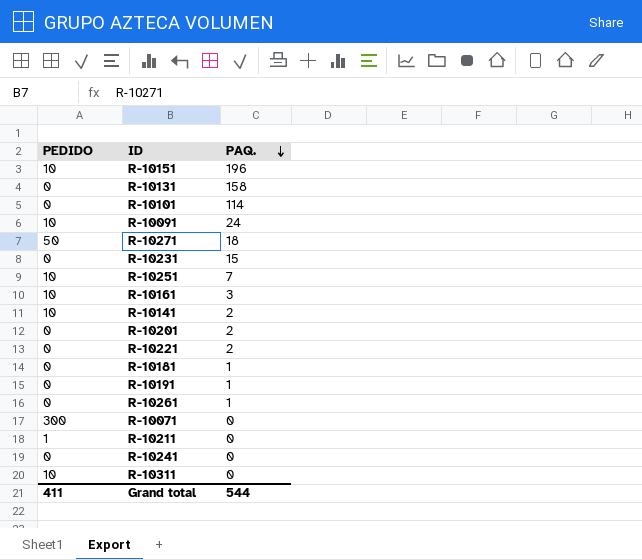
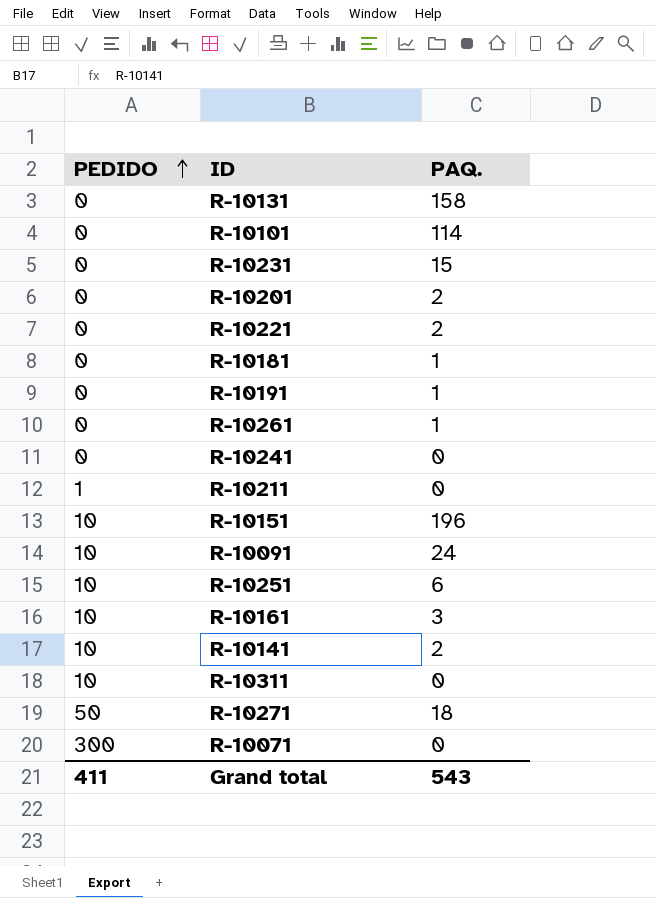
row order: PAQ. descending -> PEDIDO ascending
R-10251 | PAQ.: 7 -> 6
Grand total | PAQ.: 544 -> 543

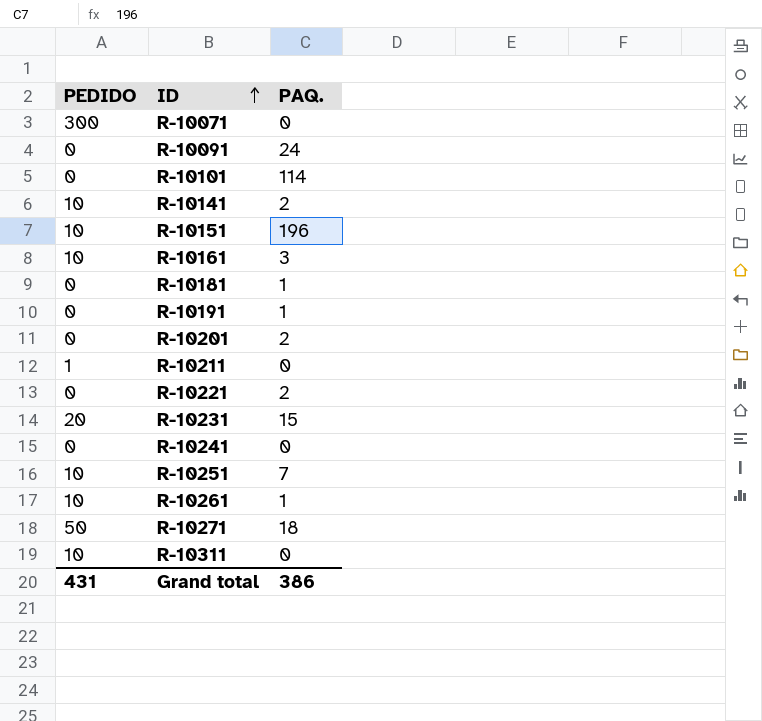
row order: PEDIDO ascending -> ID ascending
row R-10131: 0 | 158 -> none
R-10091 | PEDIDO: 10 -> 0
R-10231 | PEDIDO: 0 -> 20
R-10251 | PAQ.: 6 -> 7
R-10261 | PEDIDO: 0 -> 10
Grand total | PEDIDO: 411 -> 431
Grand total | PAQ.: 543 -> 386

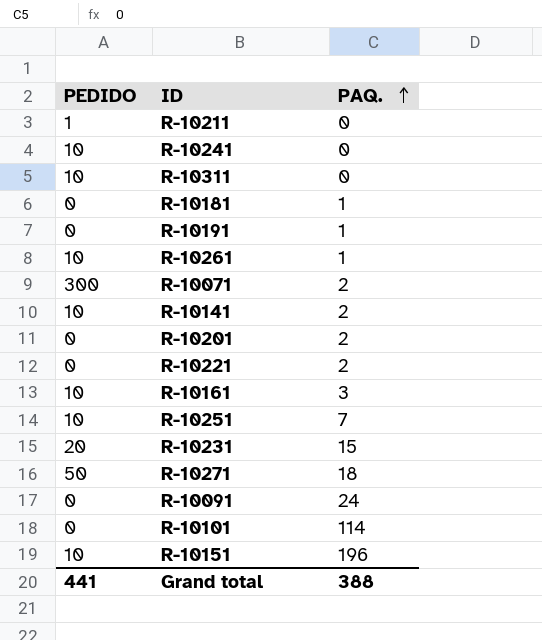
row order: ID ascending -> PAQ. ascending
R-10241 | PEDIDO: 0 -> 10
R-10071 | PAQ.: 0 -> 2
Grand total | PEDIDO: 431 -> 441
Grand total | PAQ.: 386 -> 388

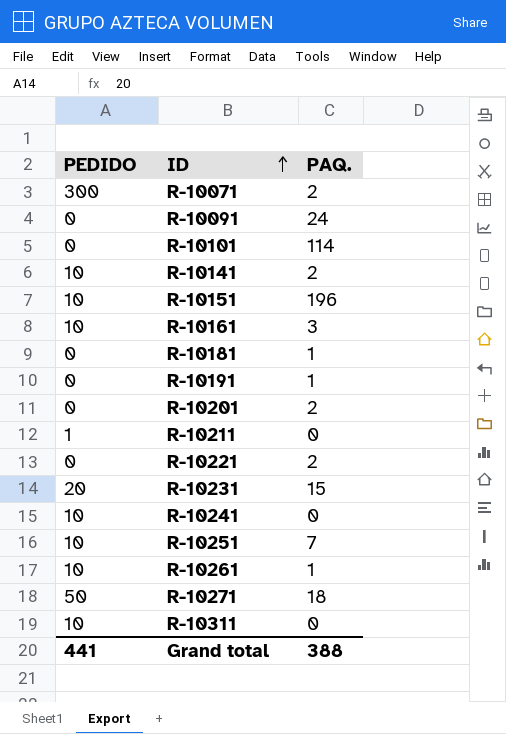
row order: PAQ. ascending -> ID ascending

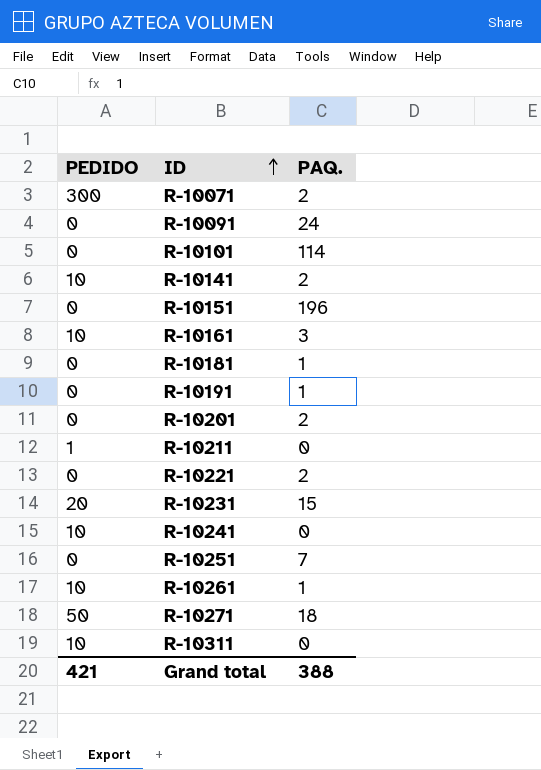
R-10151 | PEDIDO: 10 -> 0
R-10251 | PEDIDO: 10 -> 0
Grand total | PEDIDO: 441 -> 421

